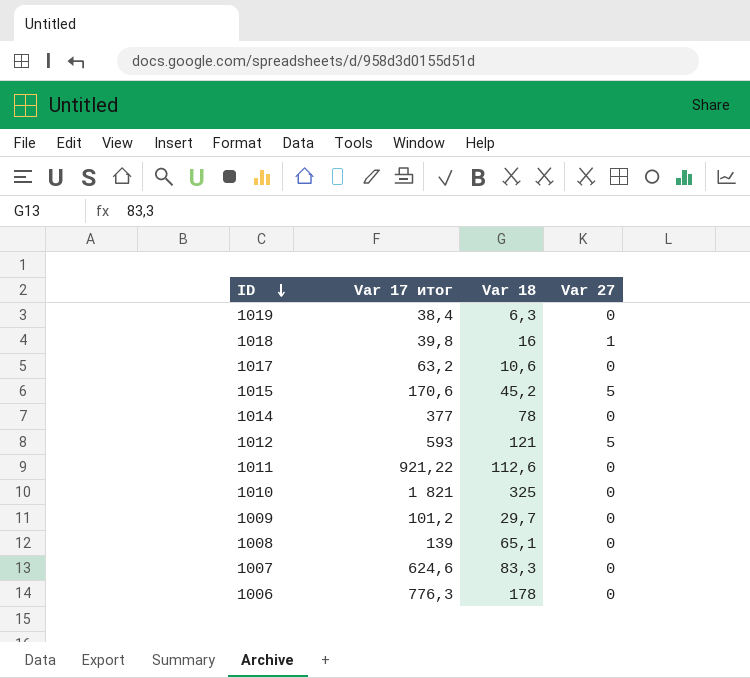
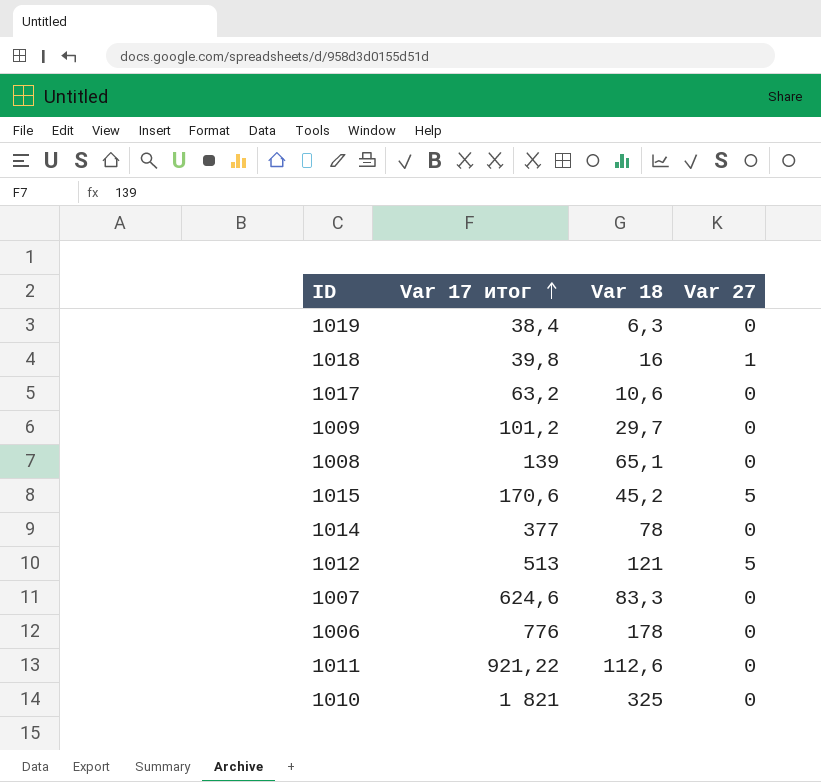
row order: ID descending -> Var 17 итог ascending
1012 | Var 17 итог: 593 -> 513
1006 | Var 17 итог: 776,3 -> 776

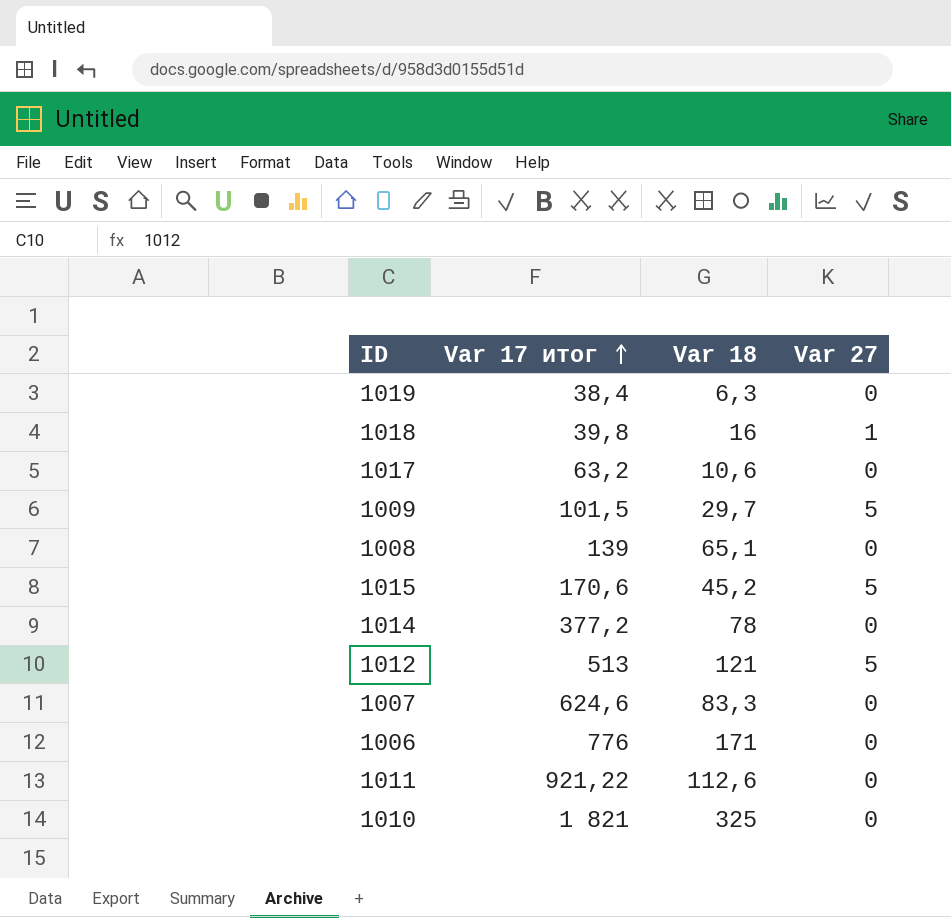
1009 | Var 17 итог: 101,2 -> 101,5
1009 | Var 27: 0 -> 5
1014 | Var 17 итог: 377 -> 377,2
1006 | Var 18: 178 -> 171

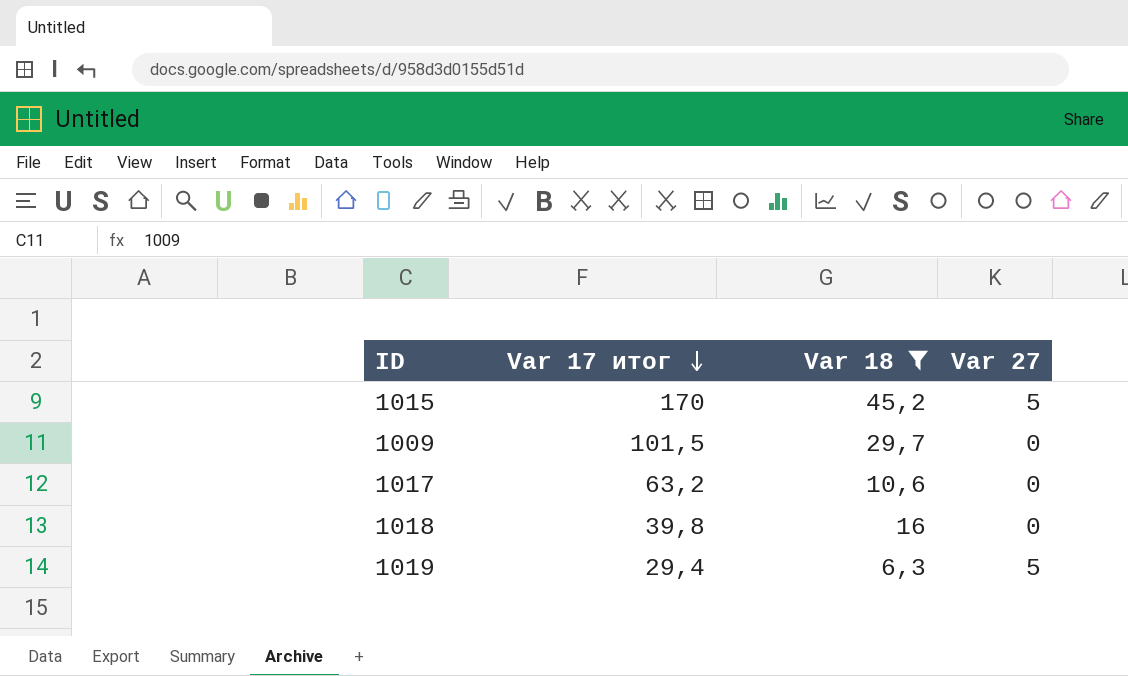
filter: none -> Var 18 <= 45,2
row order: Var 17 итог ascending -> Var 17 итог descending
1015 | Var 17 итог: 170,6 -> 170
1009 | Var 27: 5 -> 0
1018 | Var 27: 1 -> 0
1019 | Var 17 итог: 38,4 -> 29,4
1019 | Var 27: 0 -> 5

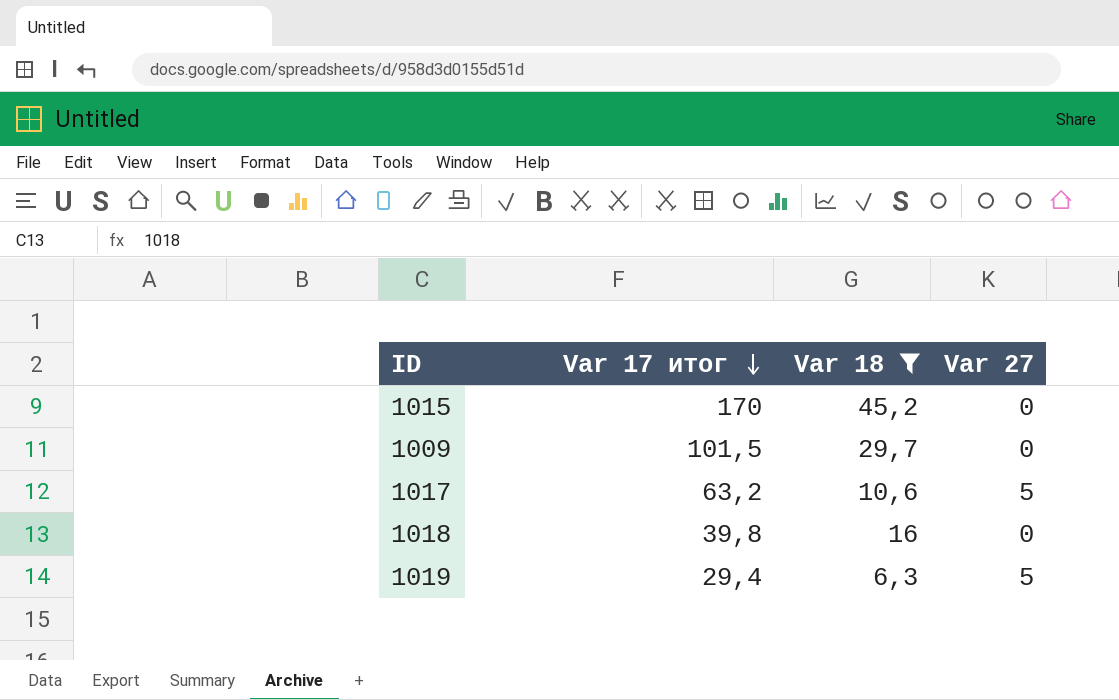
1015 | Var 27: 5 -> 0
1017 | Var 27: 0 -> 5

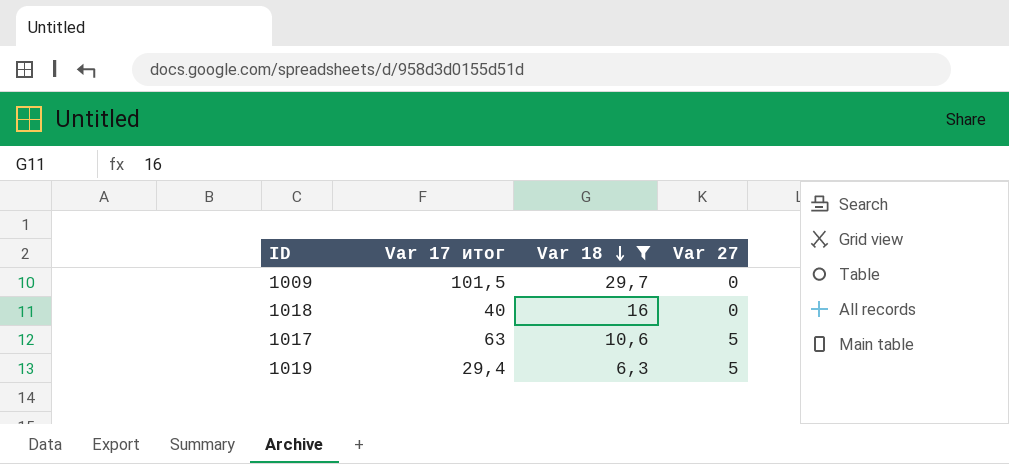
row order: Var 17 итог descending -> Var 18 descending
row 1015: 170 | 45,2 | 0 -> none
1018 | Var 17 итог: 39,8 -> 40
1017 | Var 17 итог: 63,2 -> 63

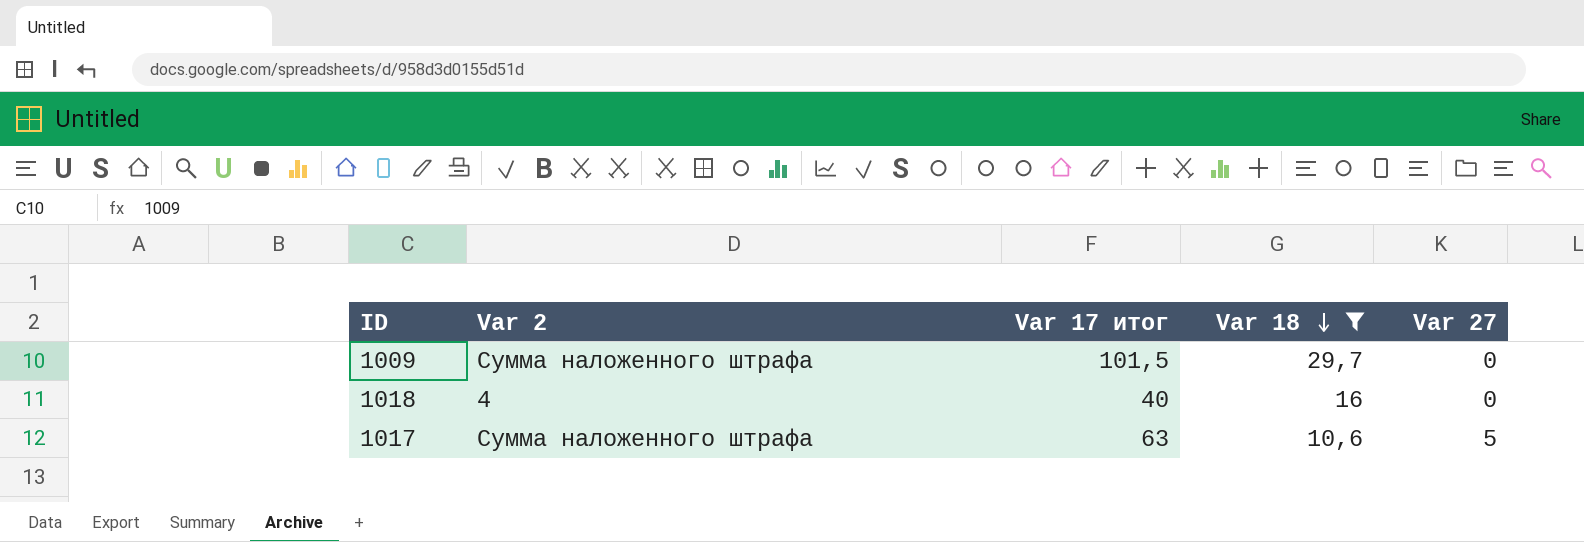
column Var 2 | position: none -> 2
row 1019: 29,4 | 6,3 | 5 -> none

